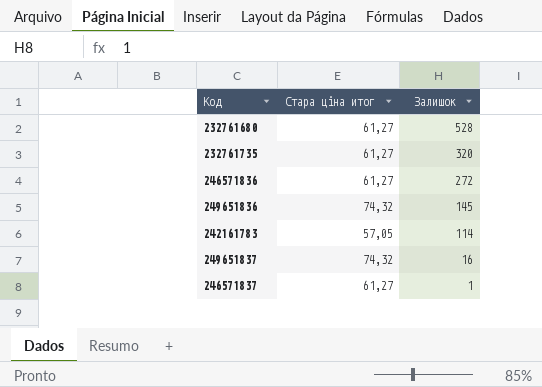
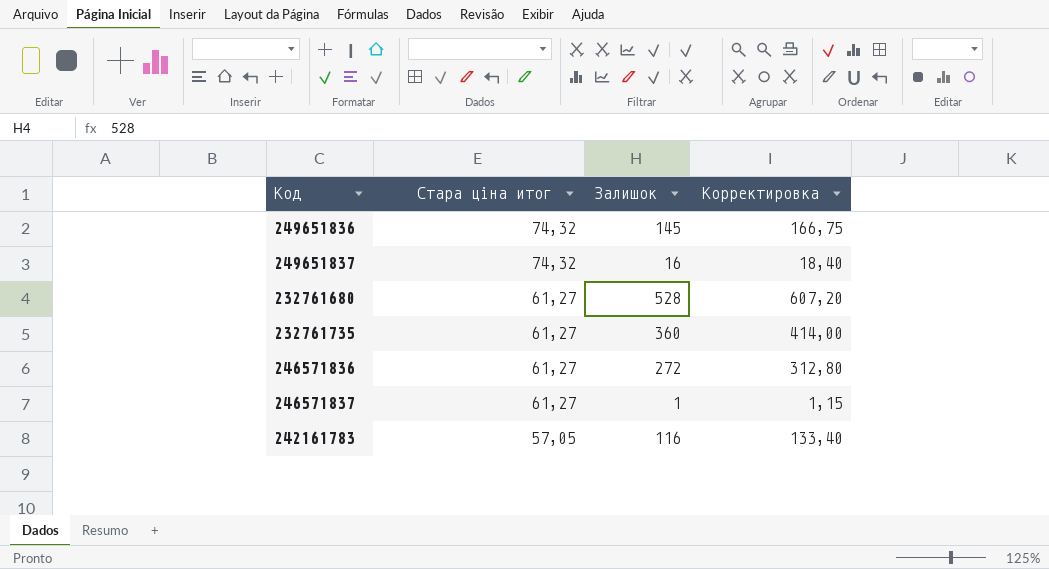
row order: Залишок descending -> Стара ціна итог descending
column Корректировка | formula: none -> [Залишок] * 1,15
232761735 | Залишок: 320 -> 360
242161783 | Залишок: 114 -> 116

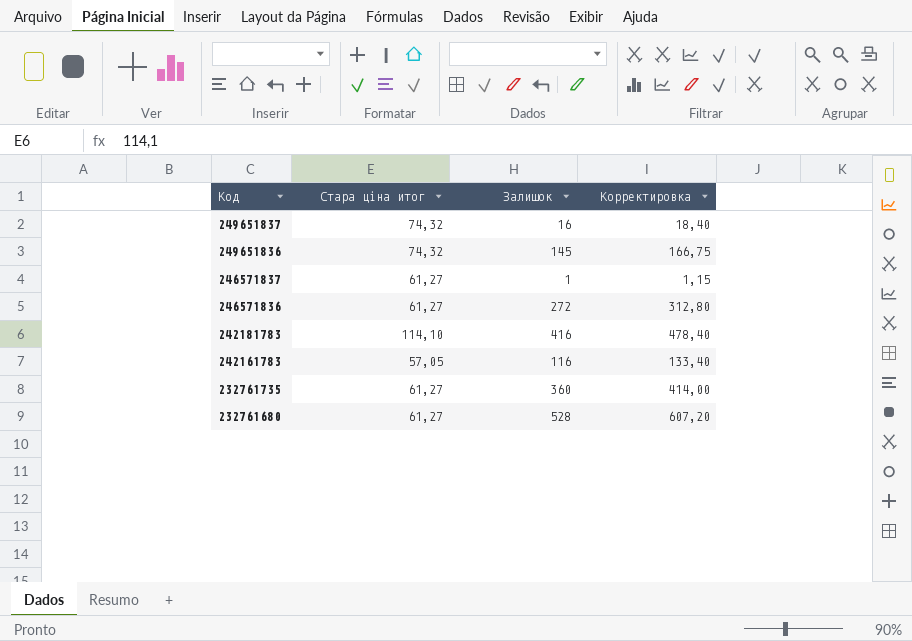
row order: Стара ціна итог descending -> Код descending
row 242181783: none -> 114,10 | 416 | 478,40

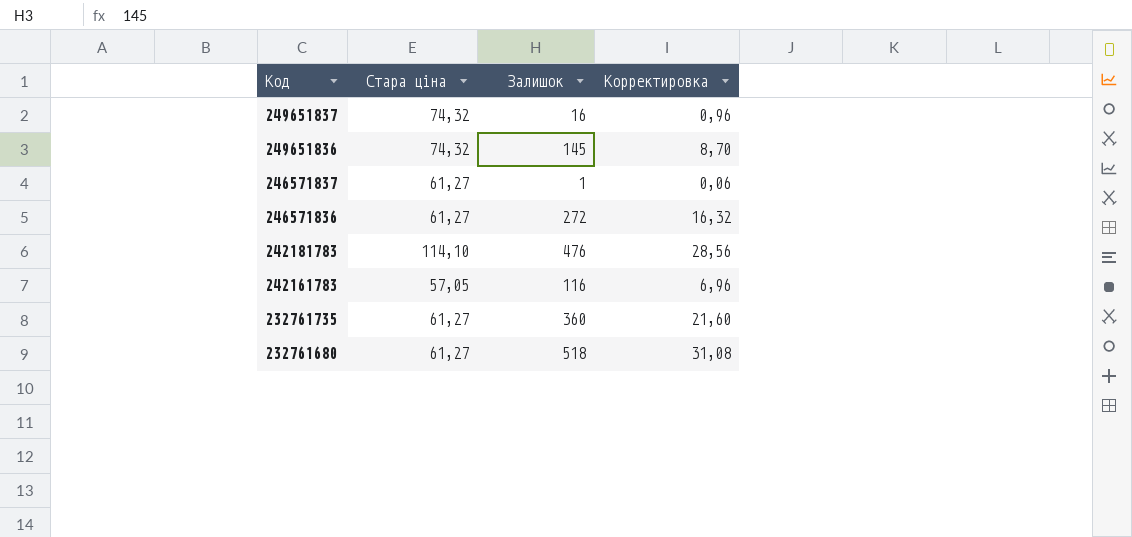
column name: Стара ціна итог -> Стара ціна
column Корректировка | formula: [Залишок] * 1,15 -> [Залишок] * 0,06
242181783 | Залишок: 416 -> 476
232761680 | Залишок: 528 -> 518

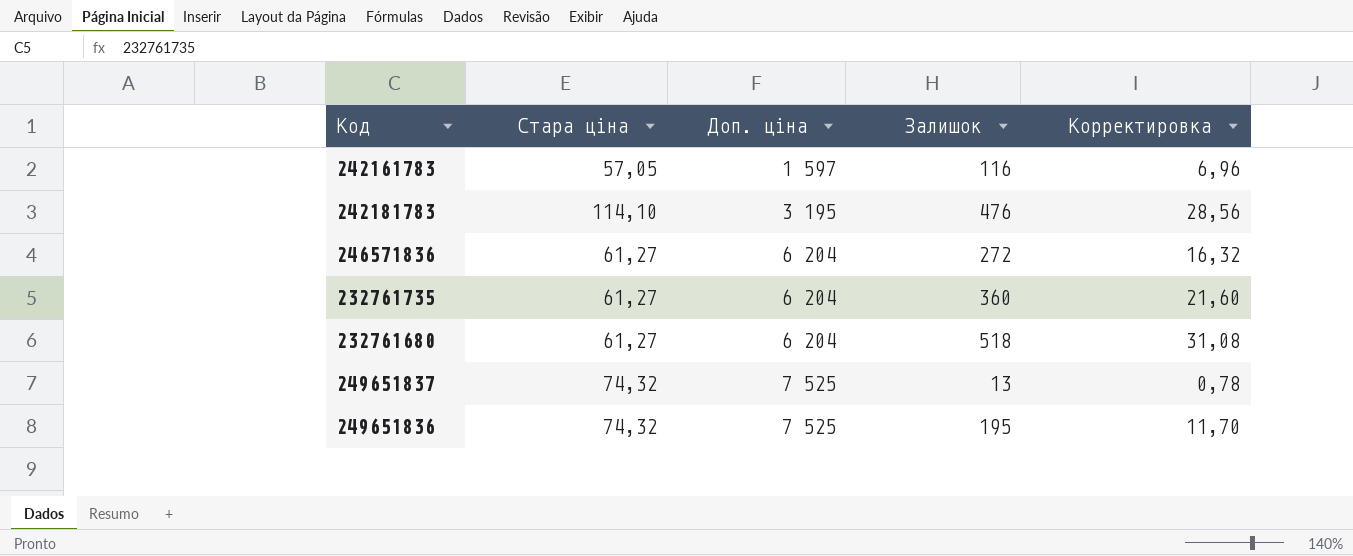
row order: Код descending -> Доп. ціна ascending
column Доп. ціна | position: none -> 3
row 246571837: 61,27 | 1 | 0,06 -> none
249651837 | Залишок: 16 -> 13
249651837 | Корректировка: 0,96 -> 0,78
249651836 | Залишок: 145 -> 195
249651836 | Корректировка: 8,70 -> 11,70

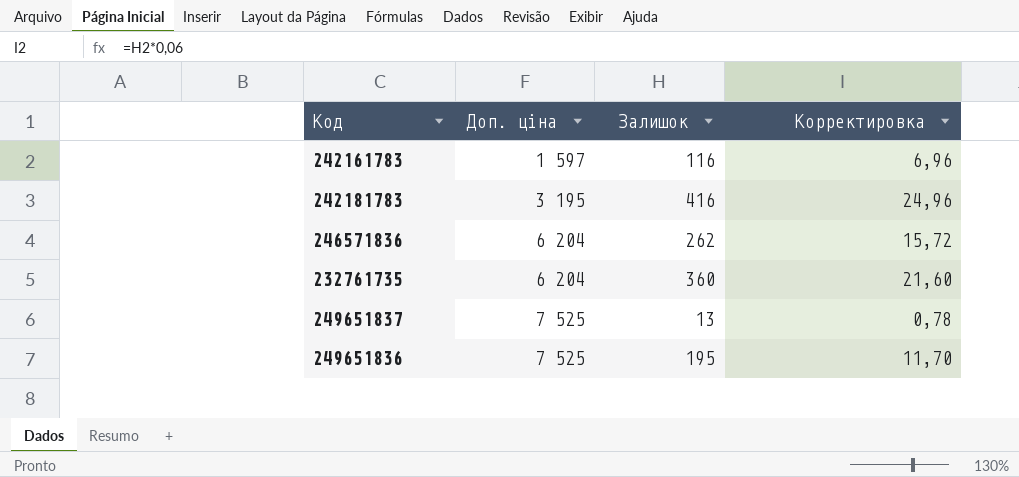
column Стара ціна | position: 2 -> none
row 232761680: 61,27 | 6 204 | 518 | 31,08 -> none
242181783 | Залишок: 476 -> 416
242181783 | Корректировка: 28,56 -> 24,96
246571836 | Залишок: 272 -> 262
246571836 | Корректировка: 16,32 -> 15,72

